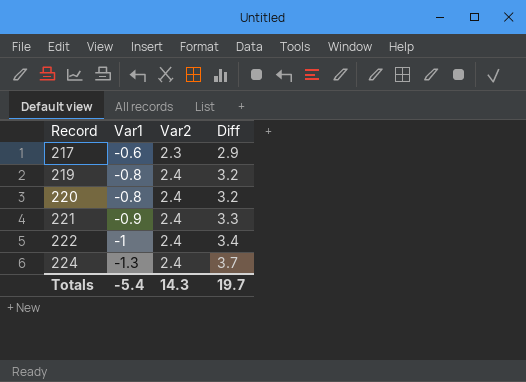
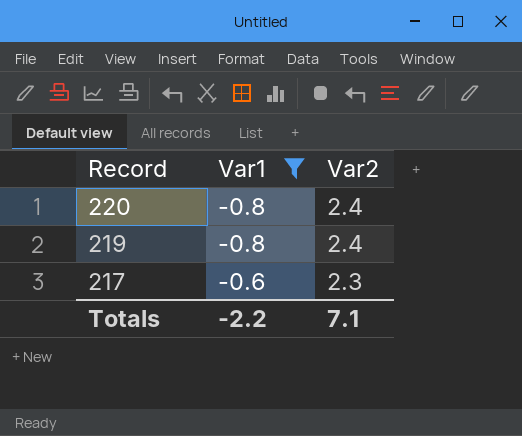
filter: none -> Var1 >= -0.8
row order: Record ascending -> Record descending
column Diff | formula: [Var2] - [Var1] -> none
Totals | Var1: -5.4 -> -2.2
Totals | Var2: 14.3 -> 7.1

